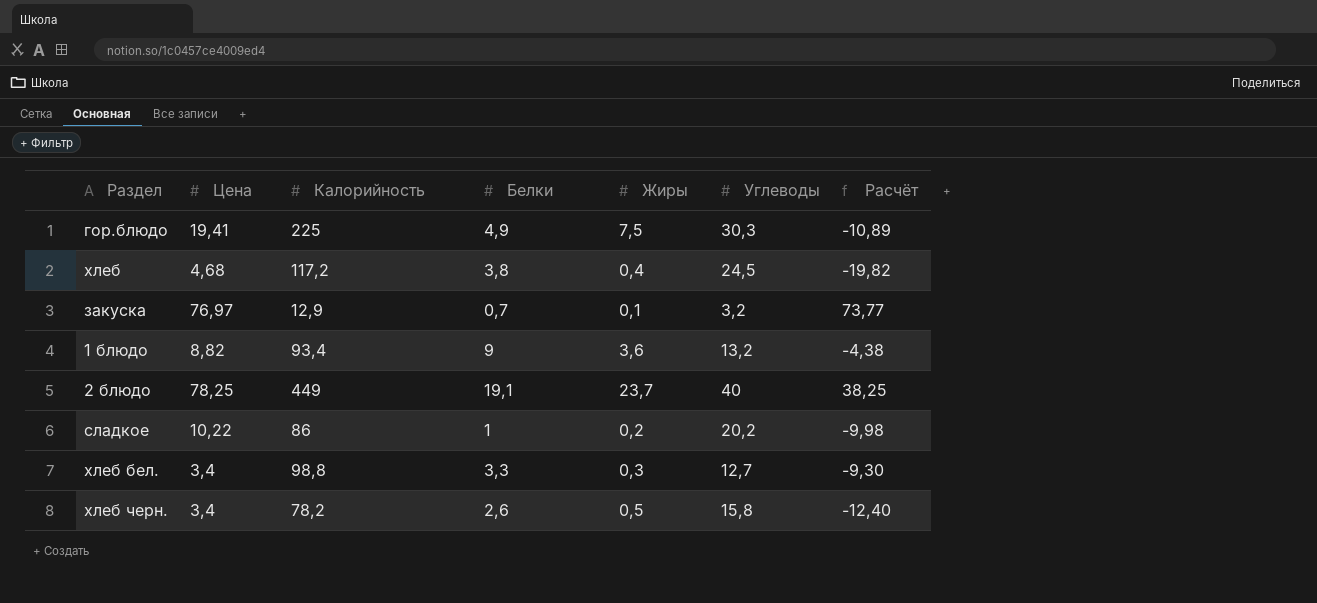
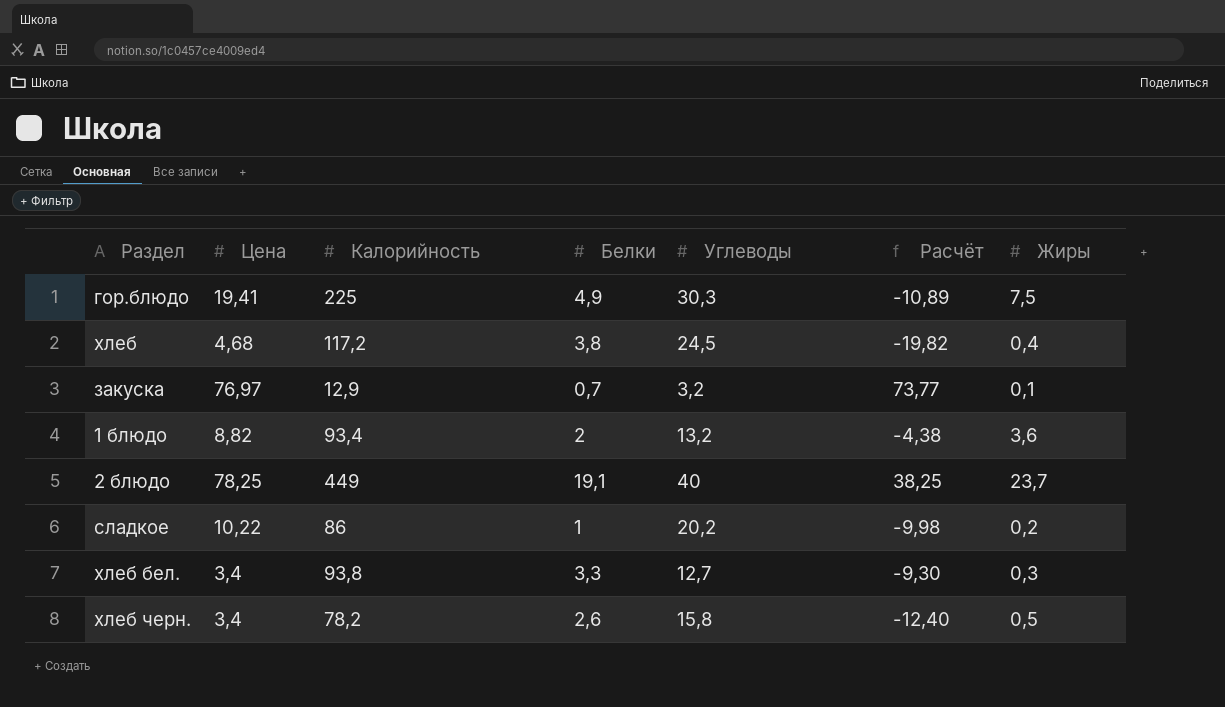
column Жиры | position: 5 -> 7
1 блюдо | Белки: 9 -> 2
хлеб бел. | Калорийность: 98,8 -> 93,8

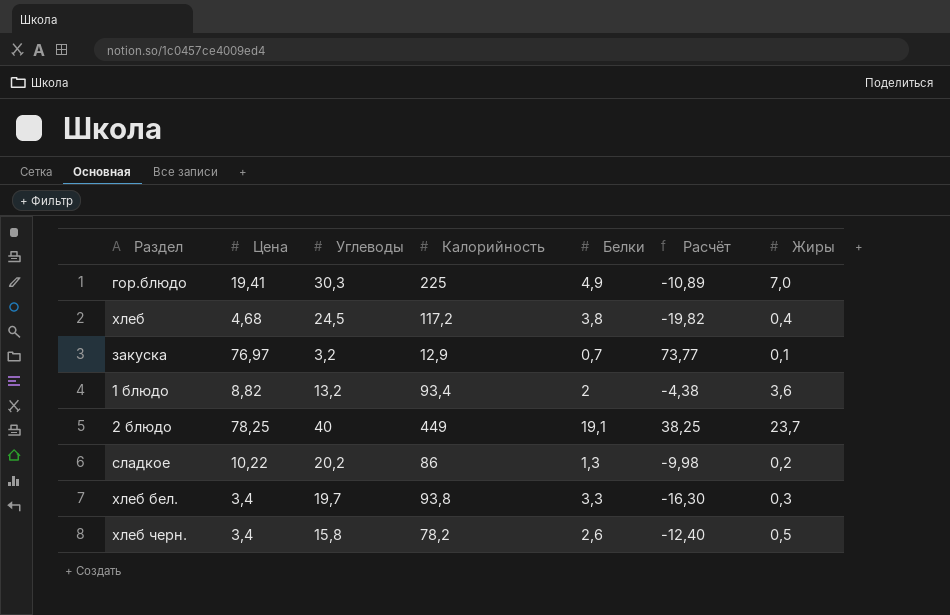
column Углеводы | position: 5 -> 3
гор.блюдо | Жиры: 7,5 -> 7,0
сладкое | Белки: 1 -> 1,3
хлеб бел. | Углеводы: 12,7 -> 19,7
хлеб бел. | Расчёт: -9,30 -> -16,30

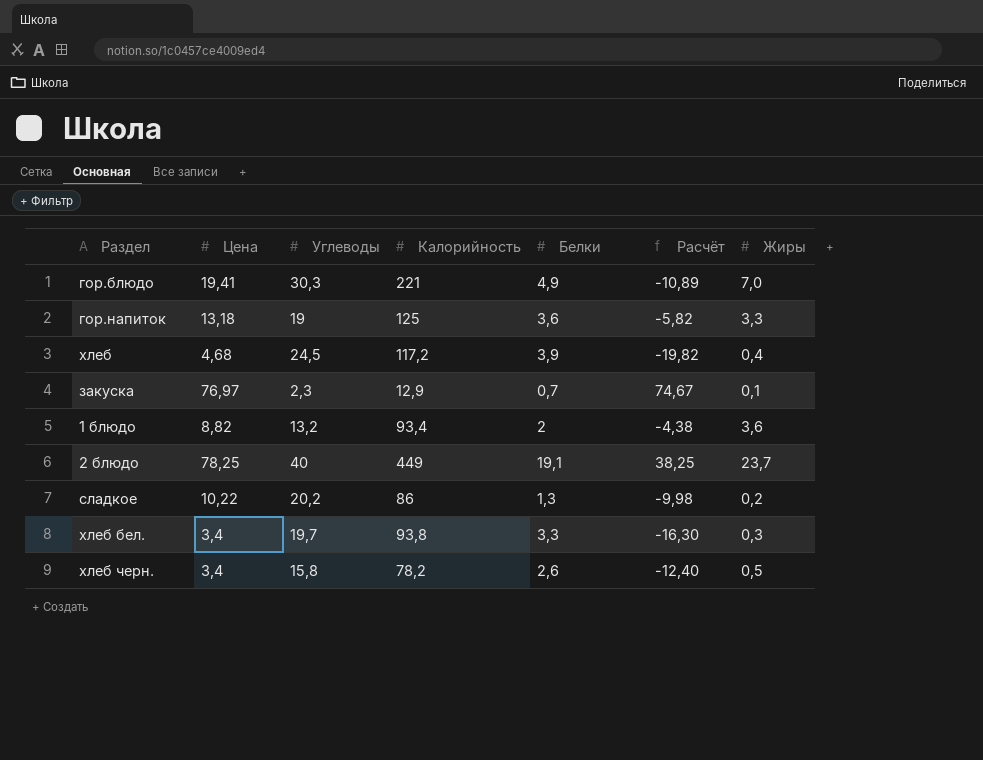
гор.блюдо | Калорийность: 225 -> 221
row гор.напиток: none -> 13,18 | 19 | 125 | 3,6 | -5,82 | 3,3
хлеб | Белки: 3,8 -> 3,9
закуска | Углеводы: 3,2 -> 2,3
закуска | Расчёт: 73,77 -> 74,67

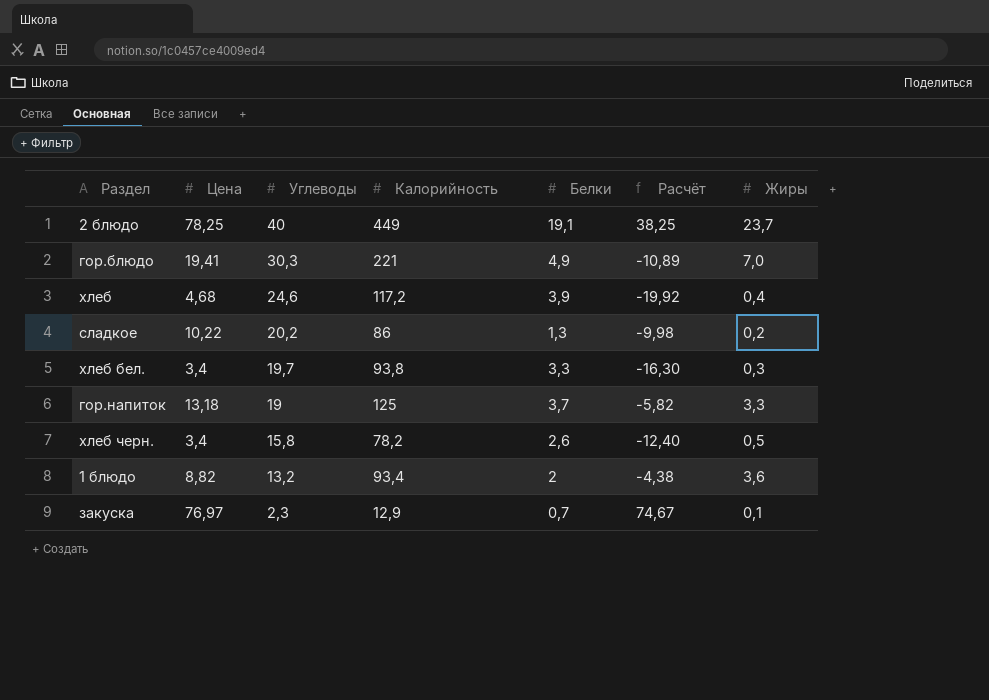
row order: none -> Углеводы descending
хлеб | Углеводы: 24,5 -> 24,6
хлеб | Расчёт: -19,82 -> -19,92
гор.напиток | Белки: 3,6 -> 3,7

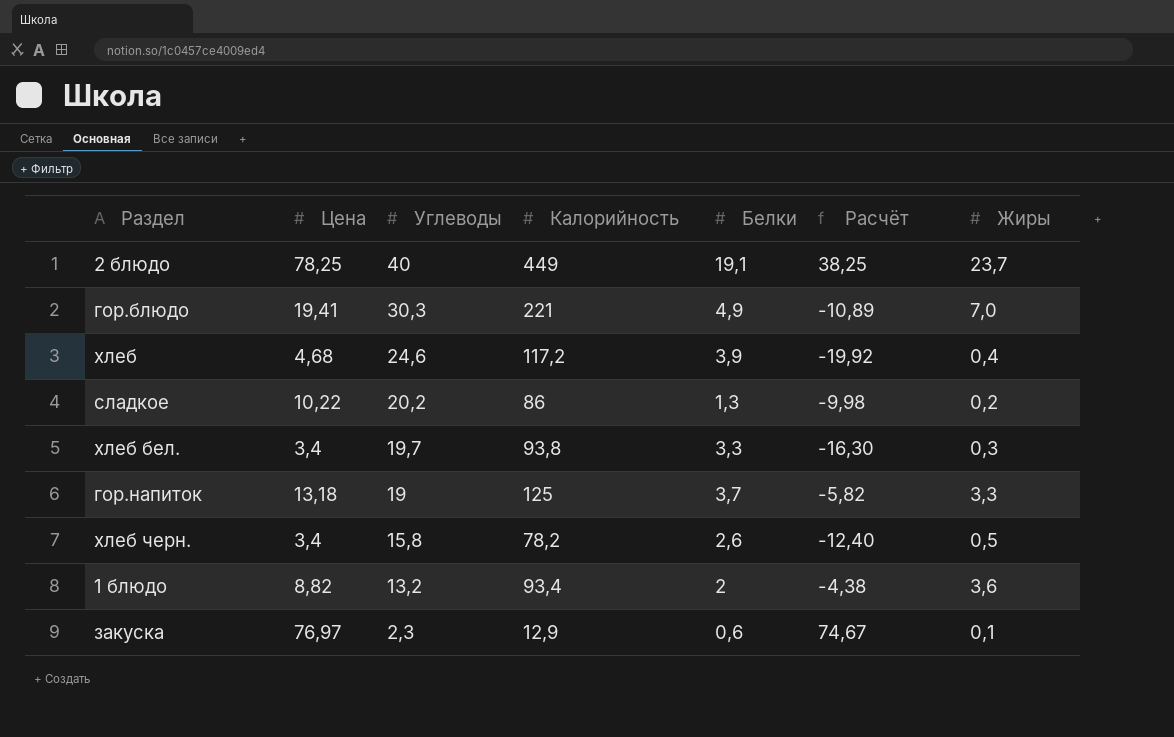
закуска | Белки: 0,7 -> 0,6

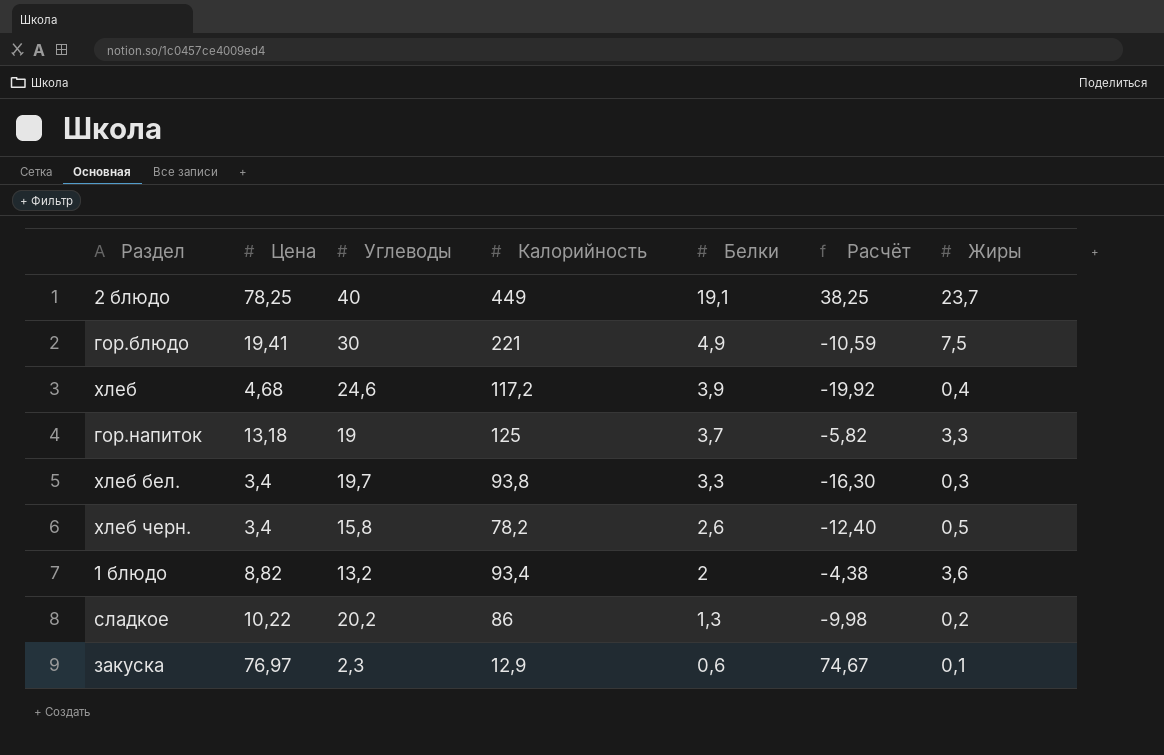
row order: Углеводы descending -> Белки descending
гор.блюдо | Углеводы: 30,3 -> 30
гор.блюдо | Расчёт: -10,89 -> -10,59
гор.блюдо | Жиры: 7,0 -> 7,5

